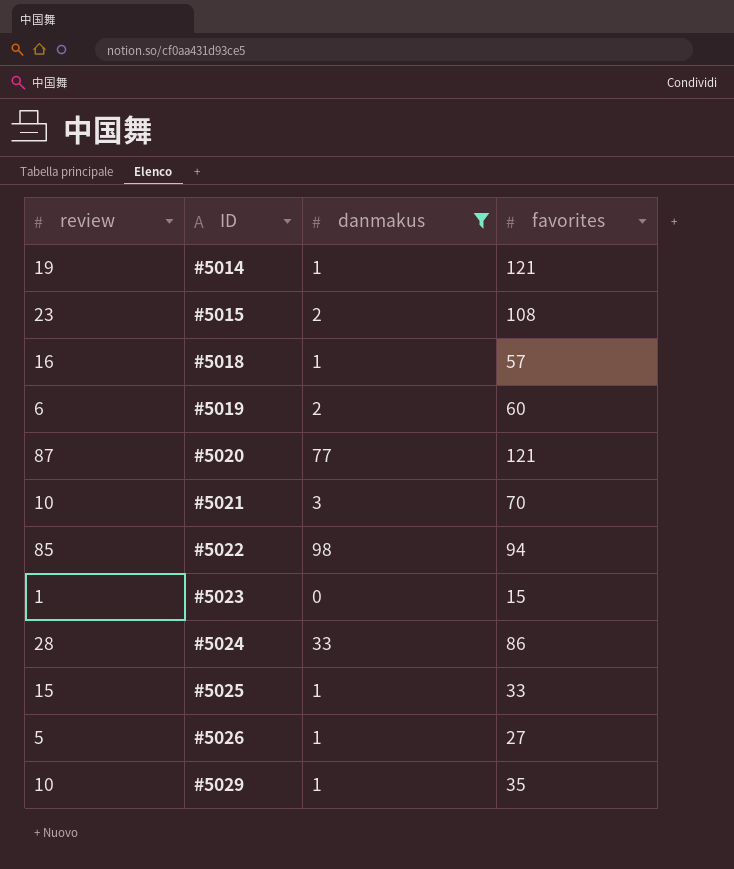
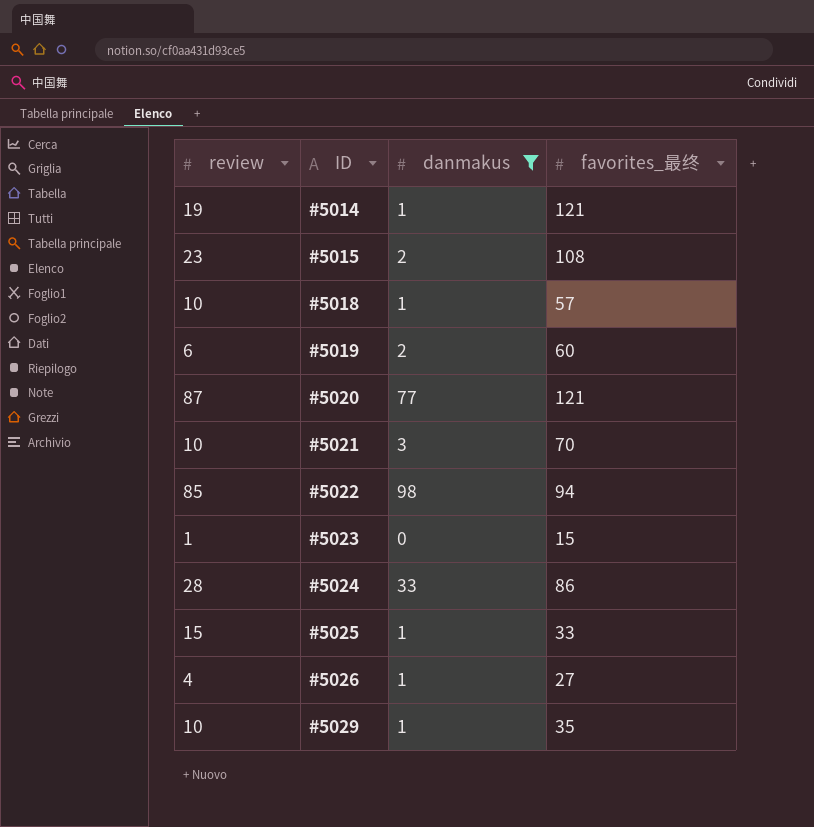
column name: favorites -> favorites_最终
#5018 | review: 16 -> 10
#5026 | review: 5 -> 4

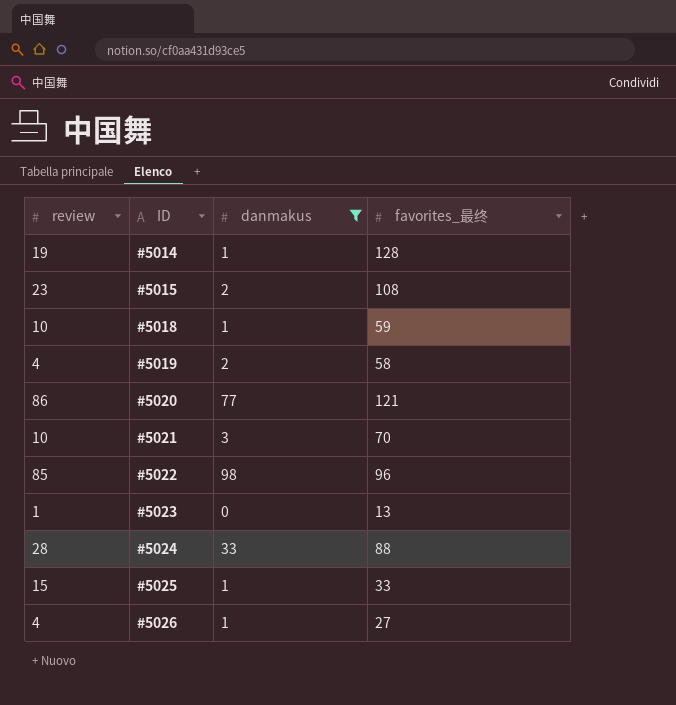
row #5029: 10 | 1 | 35 -> none
#5014 | favorites_最终: 121 -> 128
#5018 | favorites_最终: 57 -> 59
#5019 | review: 6 -> 4
#5019 | favorites_最终: 60 -> 58
#5020 | review: 87 -> 86
#5022 | favorites_最终: 94 -> 96
#5023 | favorites_最终: 15 -> 13
#5024 | favorites_最终: 86 -> 88

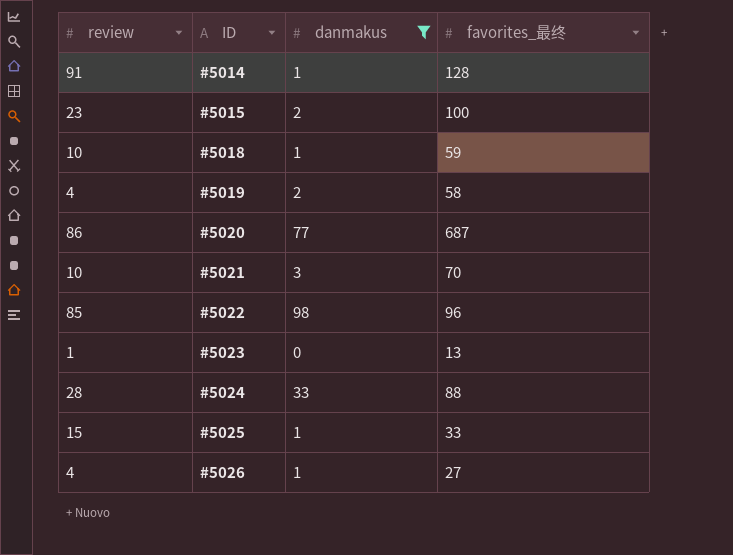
#5014 | review: 19 -> 91
#5015 | favorites_最终: 108 -> 100
#5020 | favorites_最终: 121 -> 687

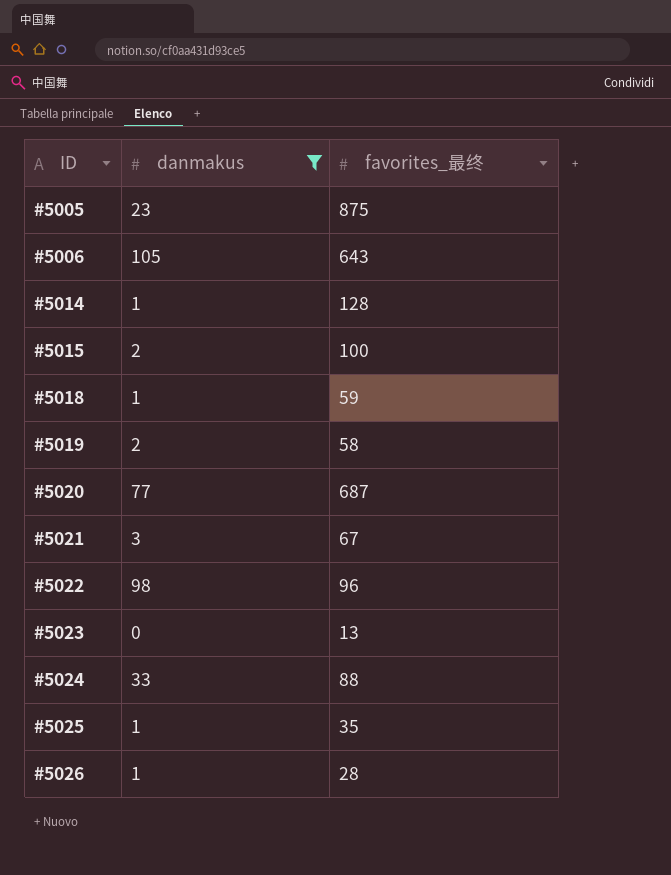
column review | position: 1 -> none
row #5005: none -> 23 | 875
row #5006: none -> 105 | 643
#5021 | favorites_最终: 70 -> 67
#5025 | favorites_最终: 33 -> 35
#5026 | favorites_最终: 27 -> 28

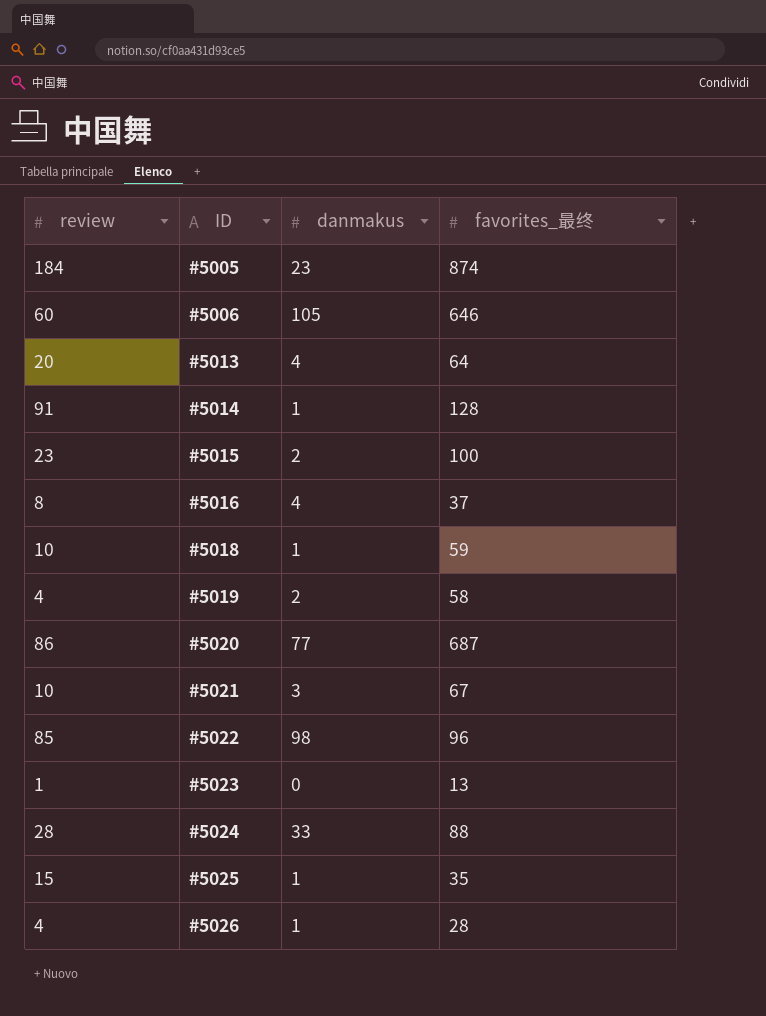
filter: danmakus != 4 -> none
column review | position: none -> 1
#5005 | favorites_最终: 875 -> 874
#5006 | favorites_最终: 643 -> 646

